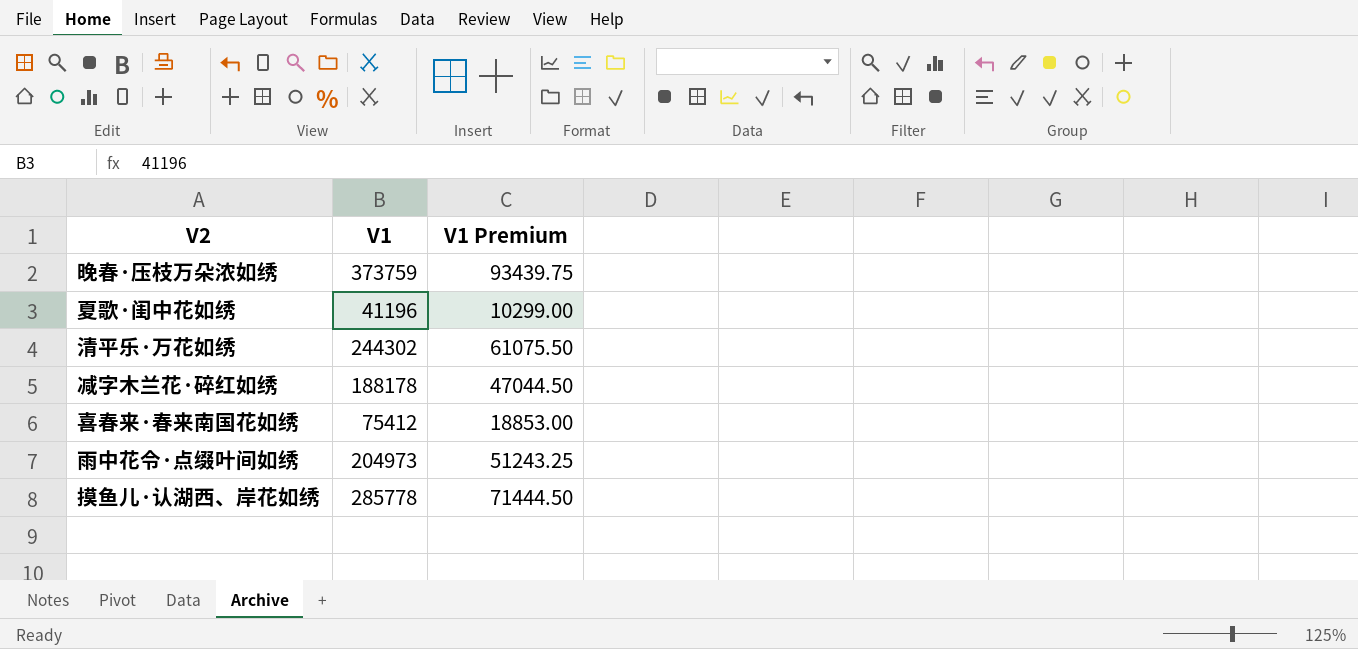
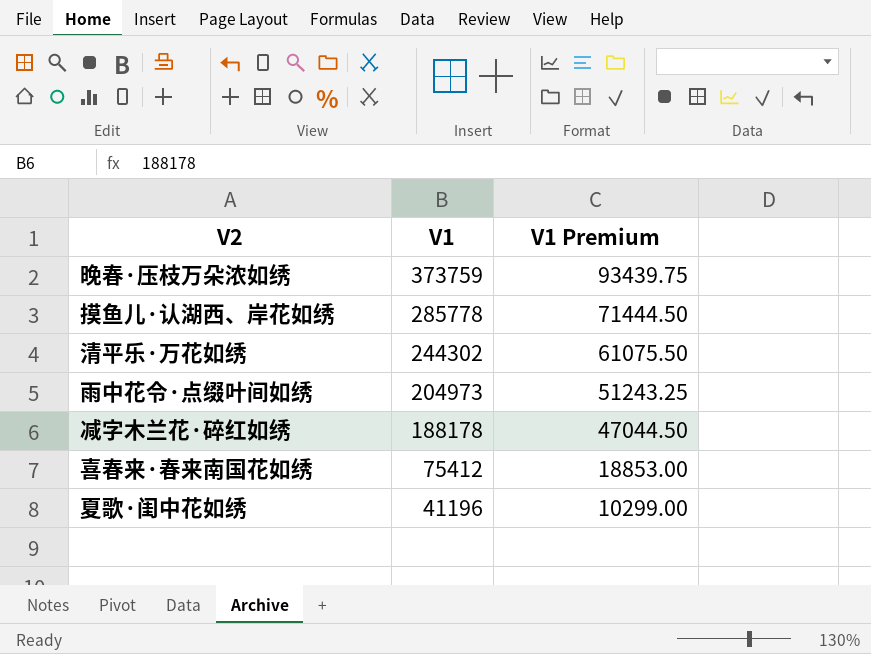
row order: none -> V1 descending

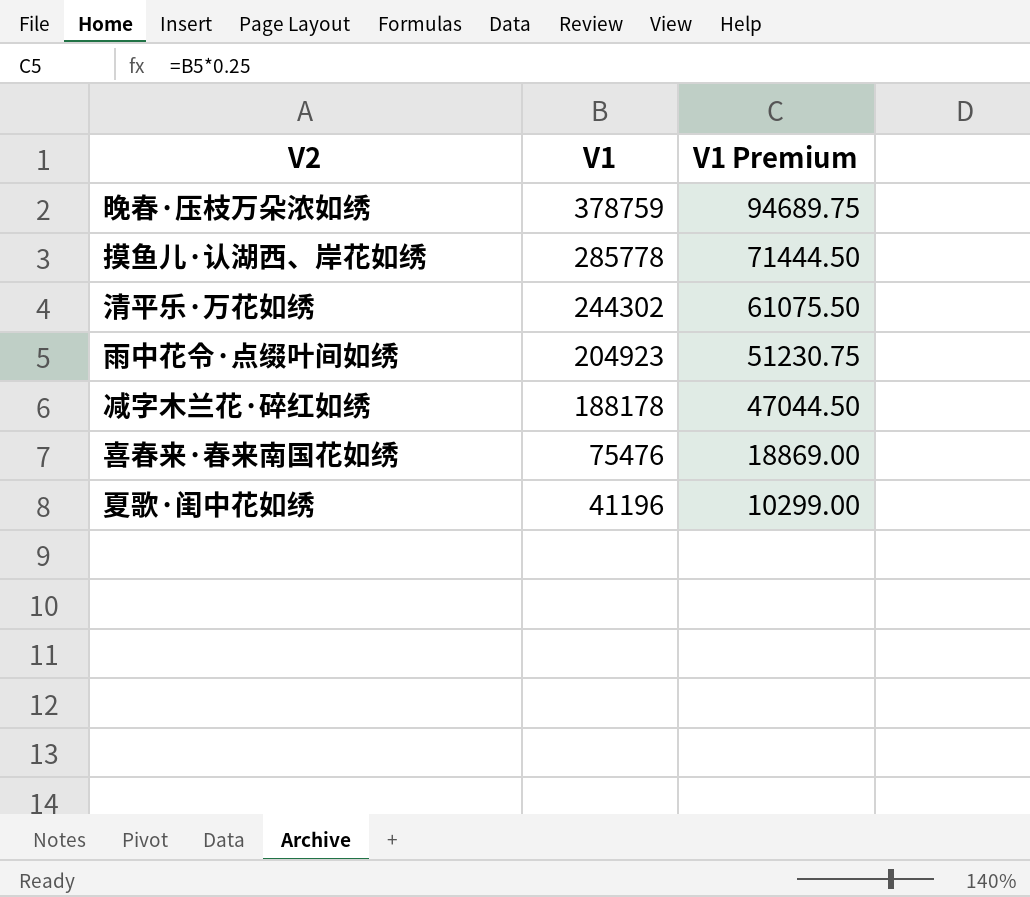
晚春·压枝万朵浓如绣 | V1: 373759 -> 378759
晚春·压枝万朵浓如绣 | V1 Premium: 93439.75 -> 94689.75
雨中花令·点缀叶间如绣 | V1: 204973 -> 204923
雨中花令·点缀叶间如绣 | V1 Premium: 51243.25 -> 51230.75
喜春来·春来南国花如绣 | V1: 75412 -> 75476
喜春来·春来南国花如绣 | V1 Premium: 18853.00 -> 18869.00

